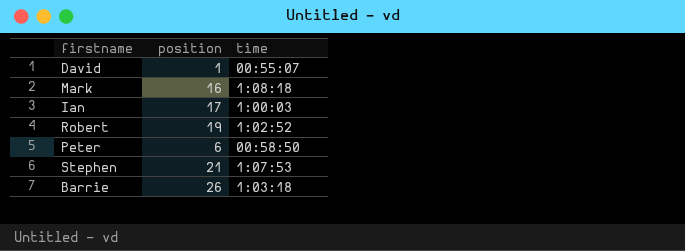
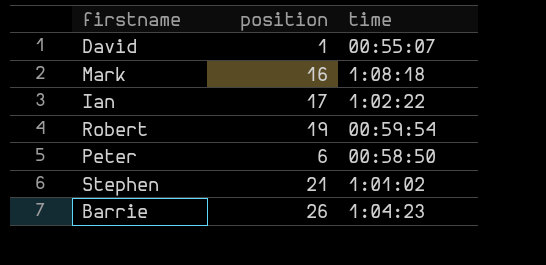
Ian | time: 1:00:03 -> 1:02:22
Robert | time: 1:02:52 -> 00:59:54
Stephen | time: 1:07:53 -> 1:01:02
Barrie | time: 1:03:18 -> 1:04:23

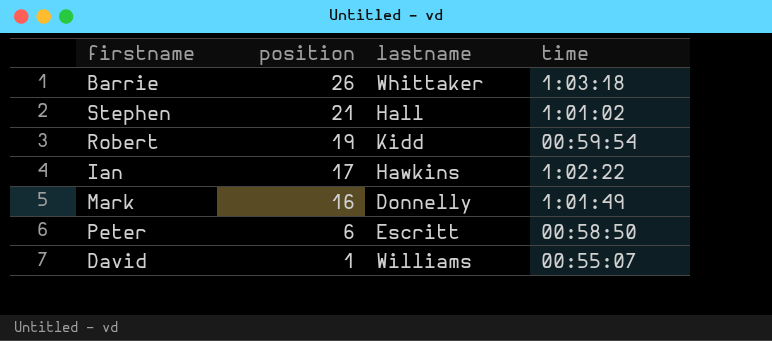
row order: none -> position descending
column lastname | position: none -> 3
Barrie | time: 1:04:23 -> 1:03:18
Mark | time: 1:08:18 -> 1:01:49

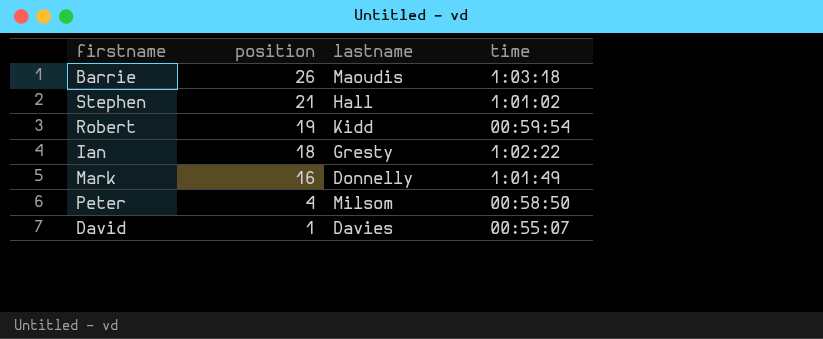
Barrie | lastname: Whittaker -> Maoudis
Ian | position: 17 -> 18
Ian | lastname: Hawkins -> Gresty
Peter | position: 6 -> 4
Peter | lastname: Escritt -> Milsom
David | lastname: Williams -> Davies

